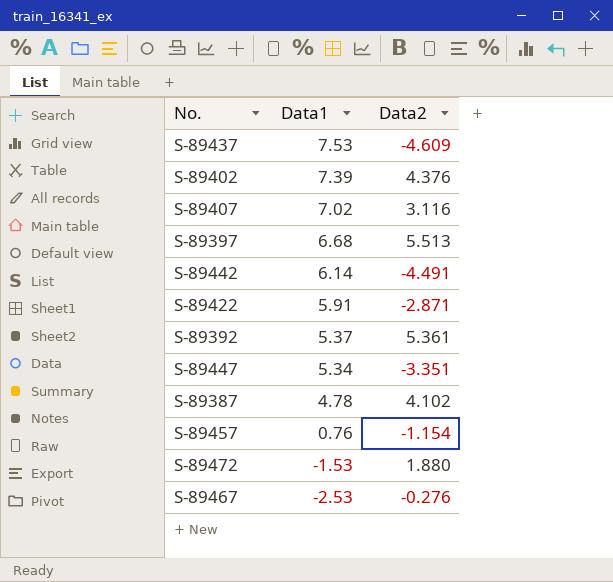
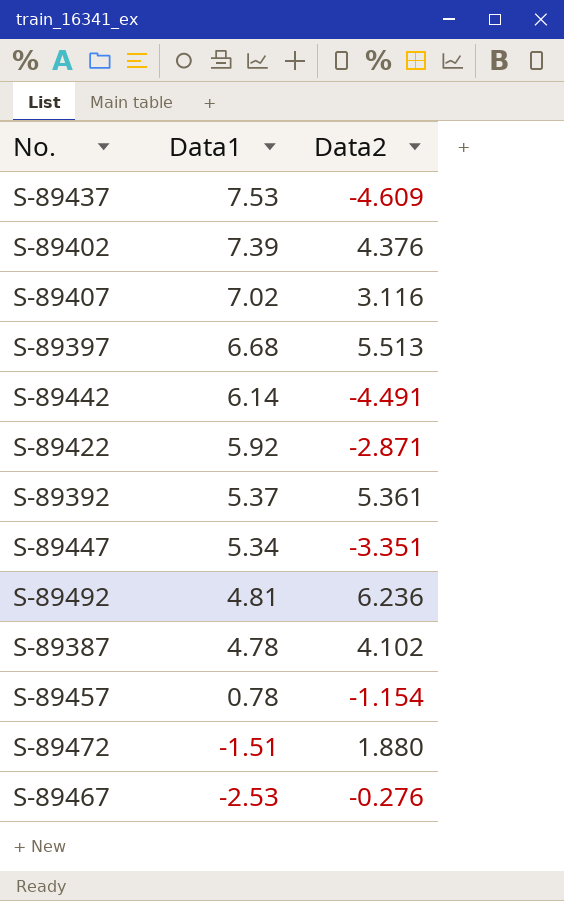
S-89422 | Data1: 5.91 -> 5.92
row S-89492: none -> 4.81 | 6.236
S-89457 | Data1: 0.76 -> 0.78
S-89472 | Data1: -1.53 -> -1.51

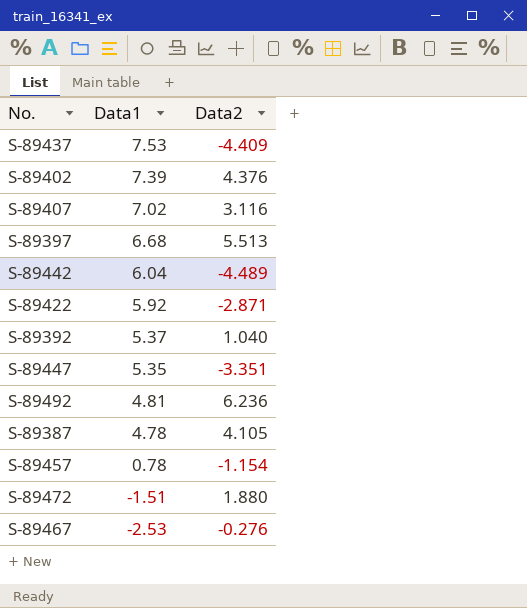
S-89437 | Data2: -4.609 -> -4.409
S-89442 | Data1: 6.14 -> 6.04
S-89442 | Data2: -4.491 -> -4.489
S-89392 | Data2: 5.361 -> 1.040
S-89447 | Data1: 5.34 -> 5.35
S-89387 | Data2: 4.102 -> 4.105

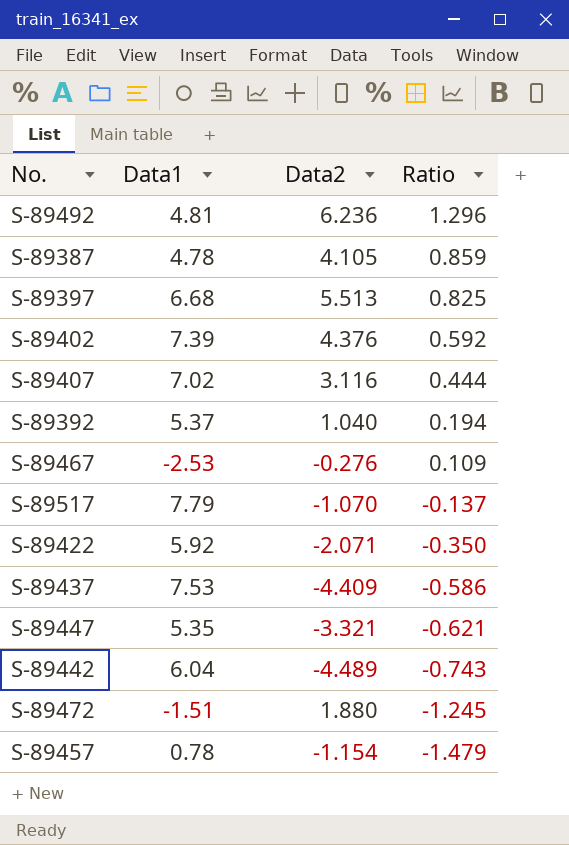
row order: Data1 descending -> Ratio descending
column Ratio | formula: none -> [Data2] / [Data1]
row S-89517: none -> 7.79 | -1.070 | -0.137
S-89422 | Data2: -2.871 -> -2.071
S-89447 | Data2: -3.351 -> -3.321

